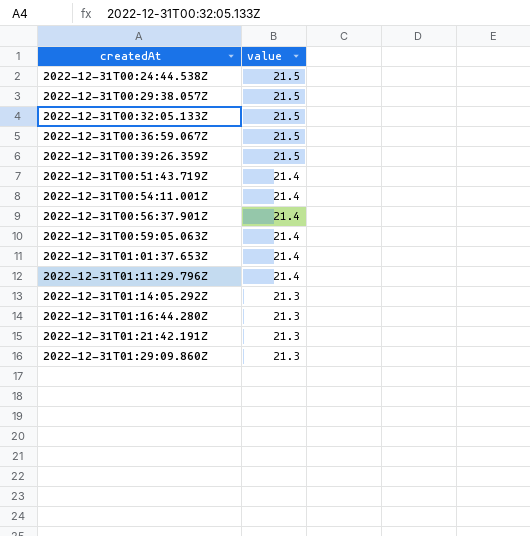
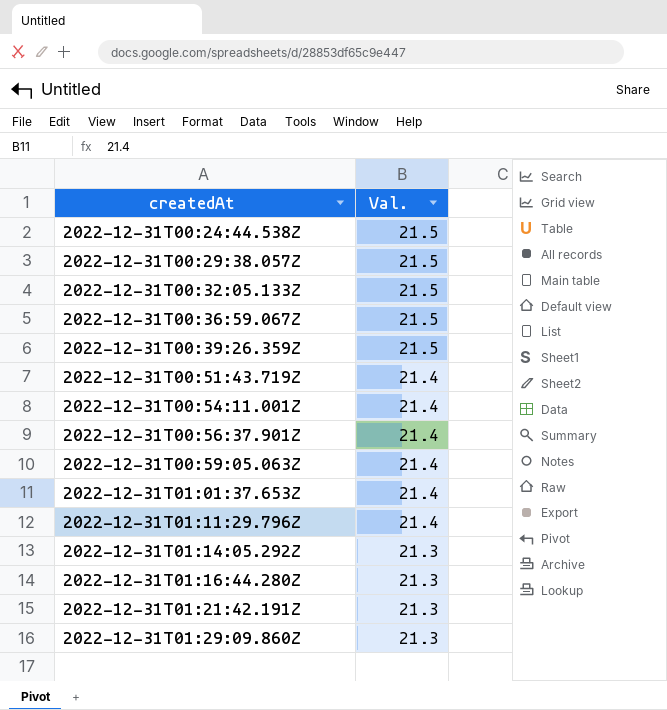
column name: value -> Val.

